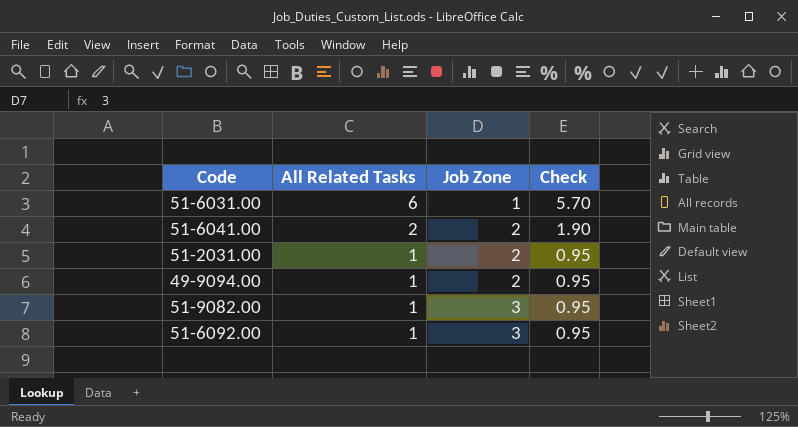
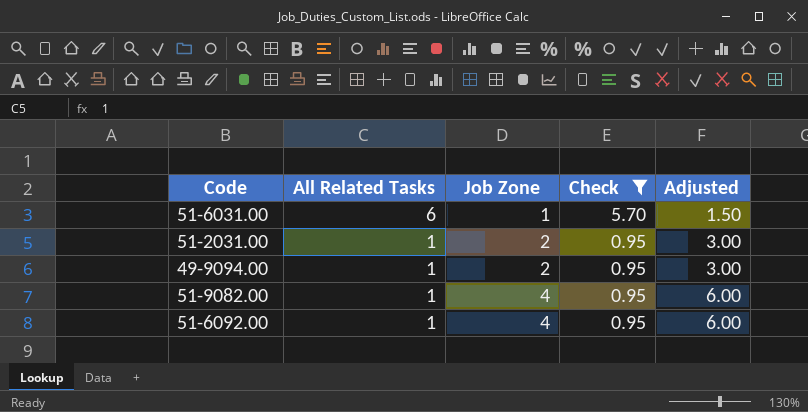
filter: none -> Check != 1.90
column Adjusted | formula: none -> [Job Zone] * 1.5
51-9082.00 | Job Zone: 3 -> 4
51-6092.00 | Job Zone: 3 -> 4

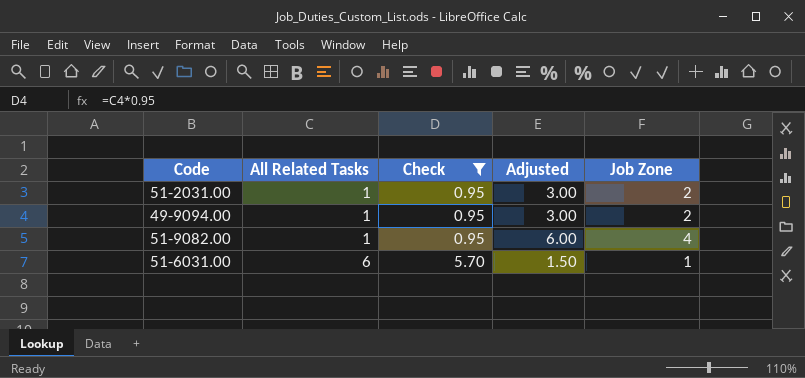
row order: All Related Tasks descending -> All Related Tasks ascending
column Job Zone | position: 3 -> 5
row 51-6092.00: 1 | 4 | 0.95 | 6.00 -> none

